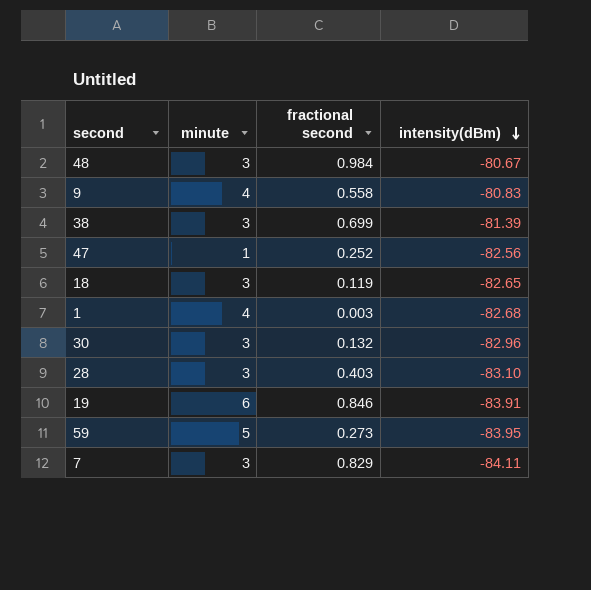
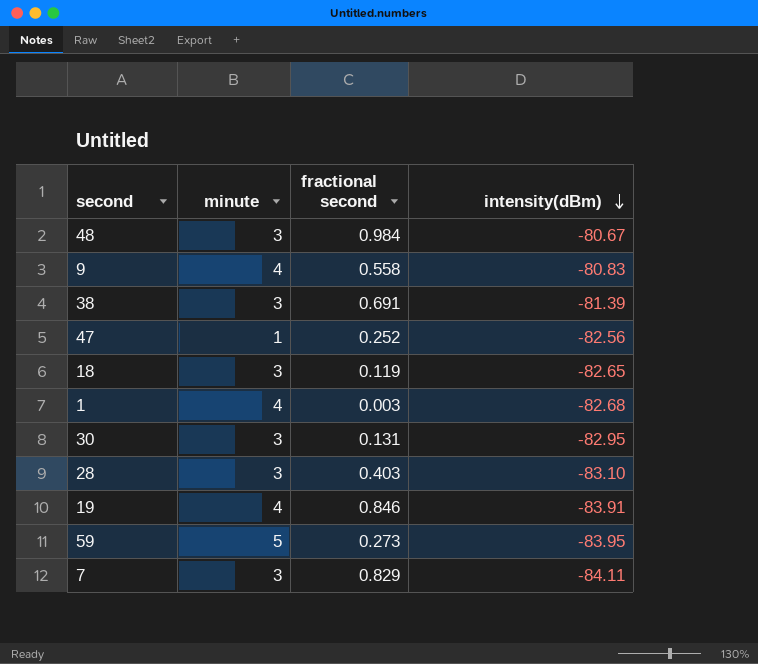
38 | fractional second: 0.699 -> 0.691
30 | fractional second: 0.132 -> 0.131
30 | intensity(dBm): -82.96 -> -82.95
19 | minute: 6 -> 4

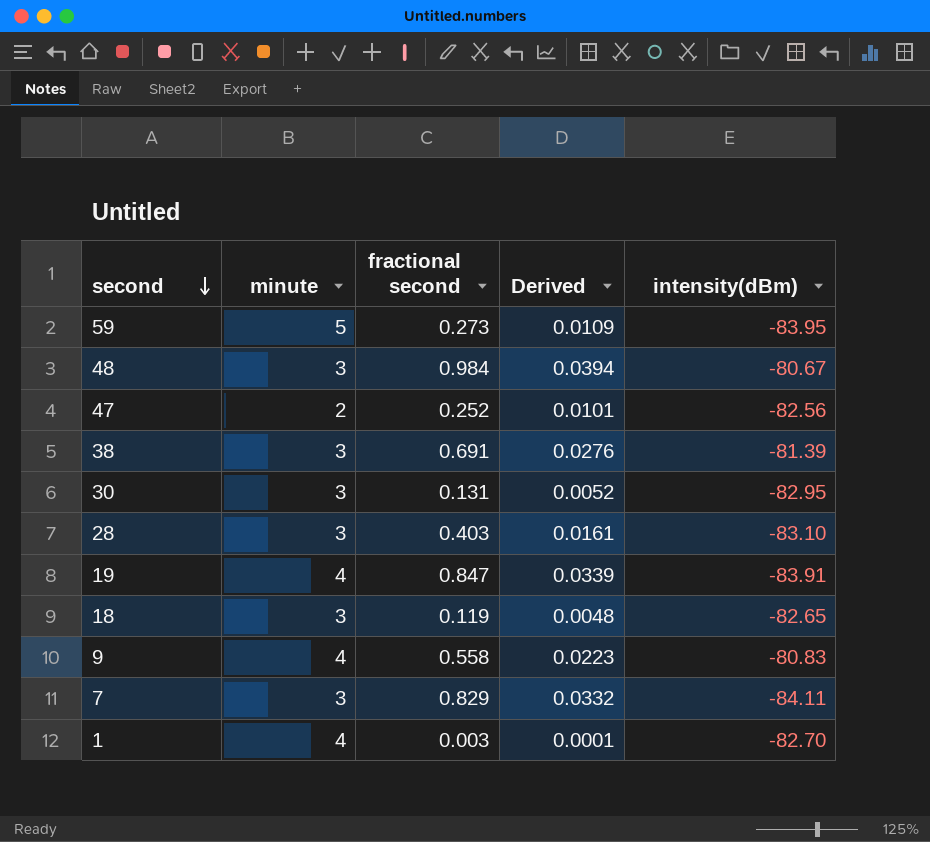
row order: intensity(dBm) descending -> second descending
column Derived | formula: none -> [fractional second] * 0.04
47 | minute: 1 -> 2
19 | fractional second: 0.846 -> 0.847
1 | intensity(dBm): -82.68 -> -82.70

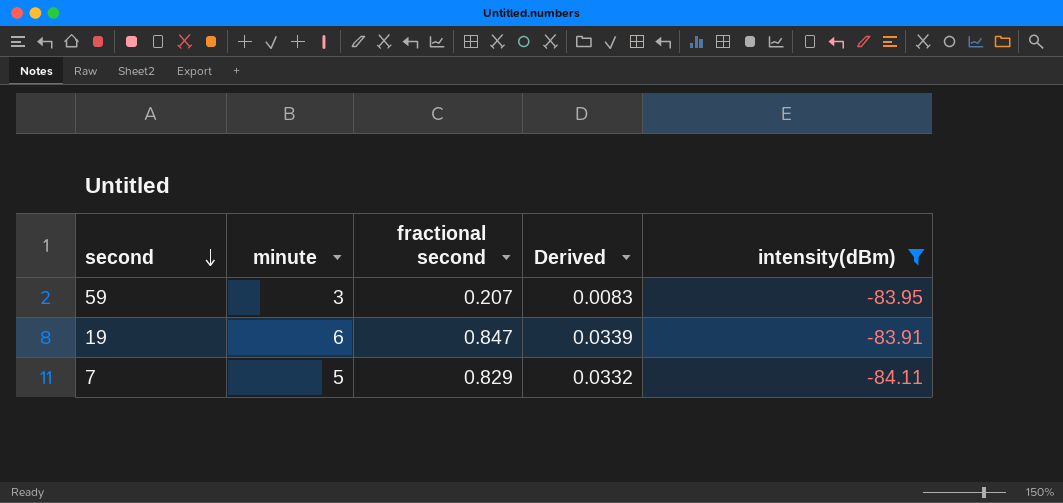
filter: none -> intensity(dBm) <= -83.91
59 | minute: 5 -> 3
59 | fractional second: 0.273 -> 0.207
59 | Derived: 0.0109 -> 0.0083
19 | minute: 4 -> 6
7 | minute: 3 -> 5

